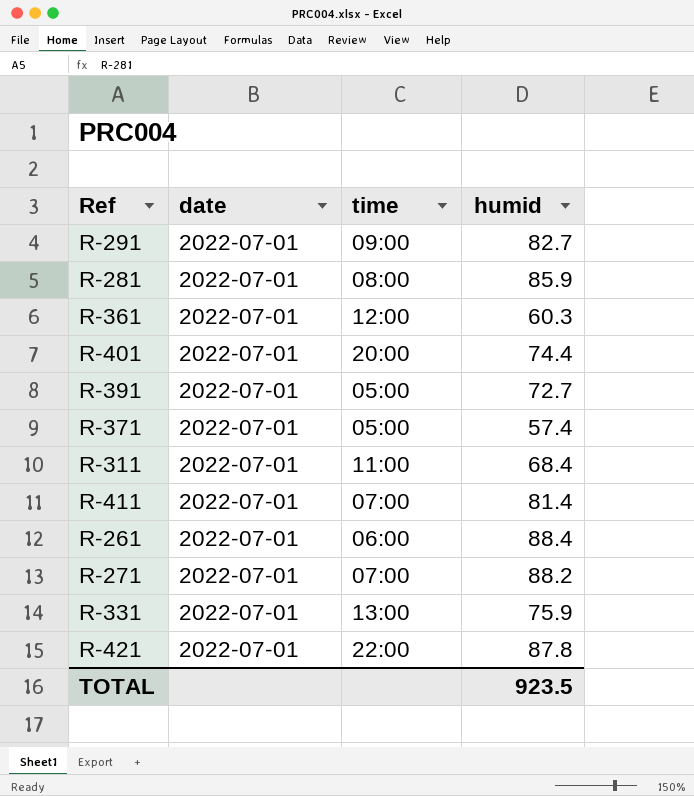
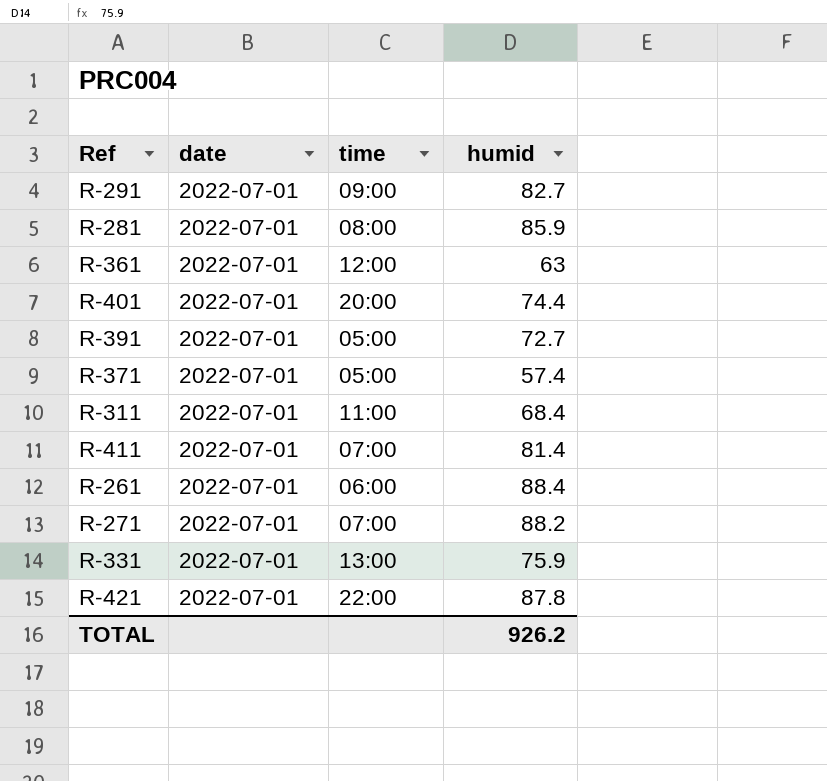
R-361 | humid: 60.3 -> 63
TOTAL | humid: 923.5 -> 926.2

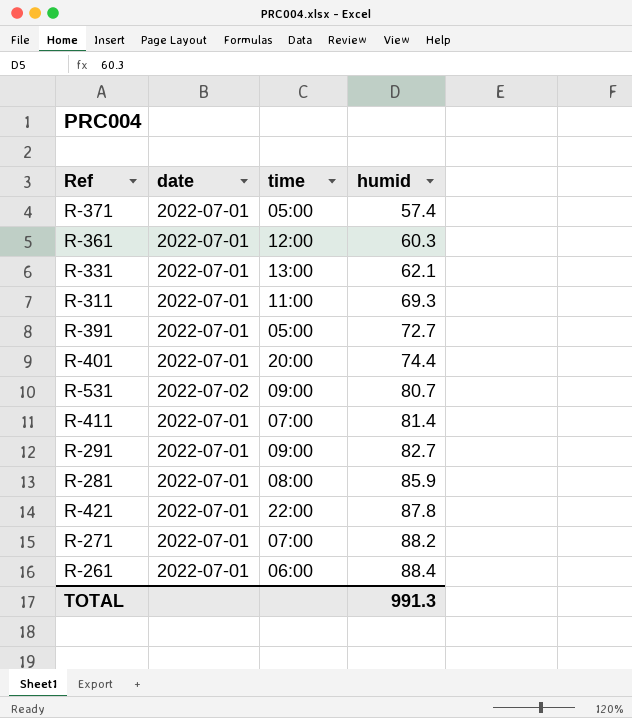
row order: none -> humid ascending
R-361 | humid: 63 -> 60.3
R-331 | humid: 75.9 -> 62.1
R-311 | humid: 68.4 -> 69.3
row R-531: none -> 2022-07-02 | 09:00 | 80.7
TOTAL | humid: 926.2 -> 991.3

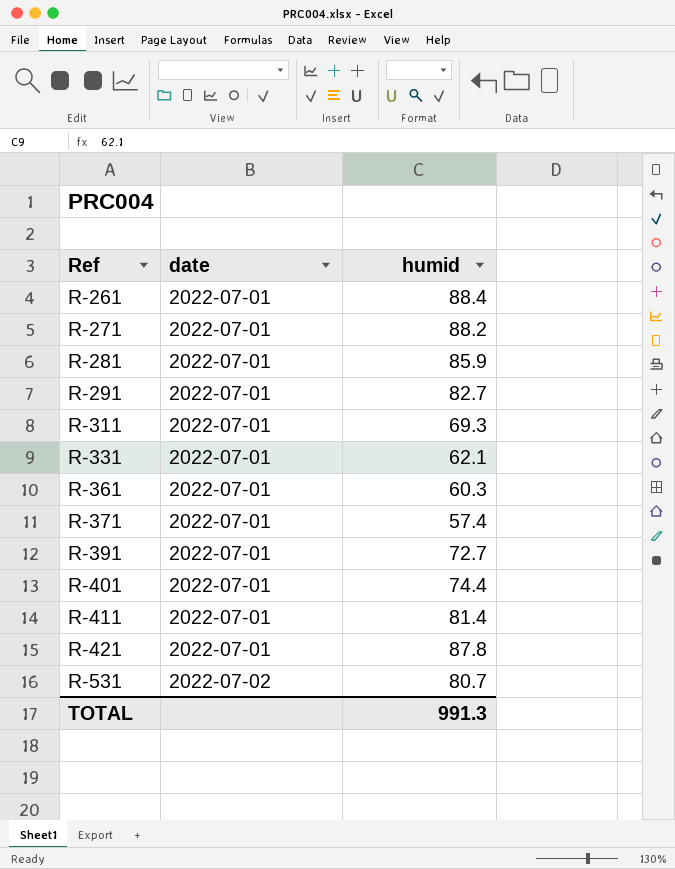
row order: humid ascending -> Ref ascending
column time | position: 3 -> none

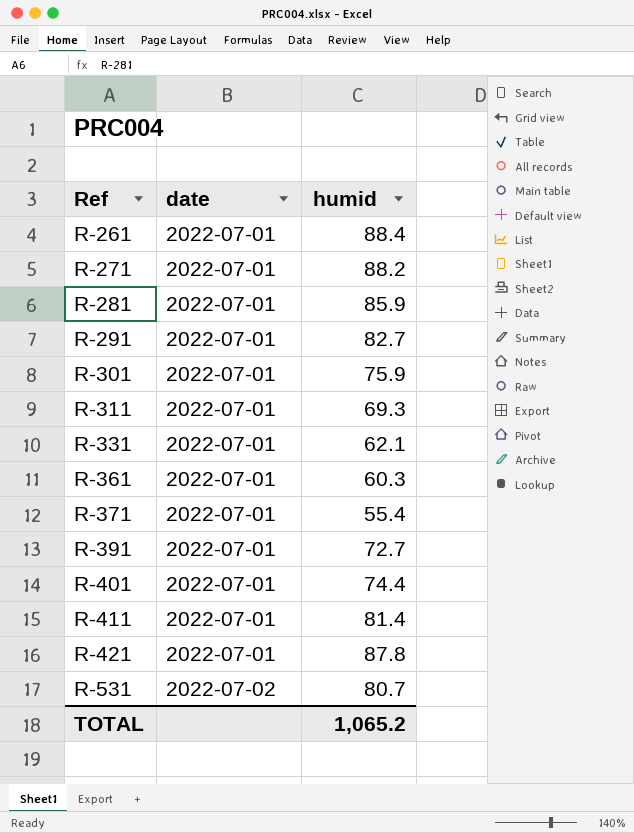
row R-301: none -> 2022-07-01 | 75.9
R-371 | humid: 57.4 -> 55.4
TOTAL | humid: 991.3 -> 1,065.2

